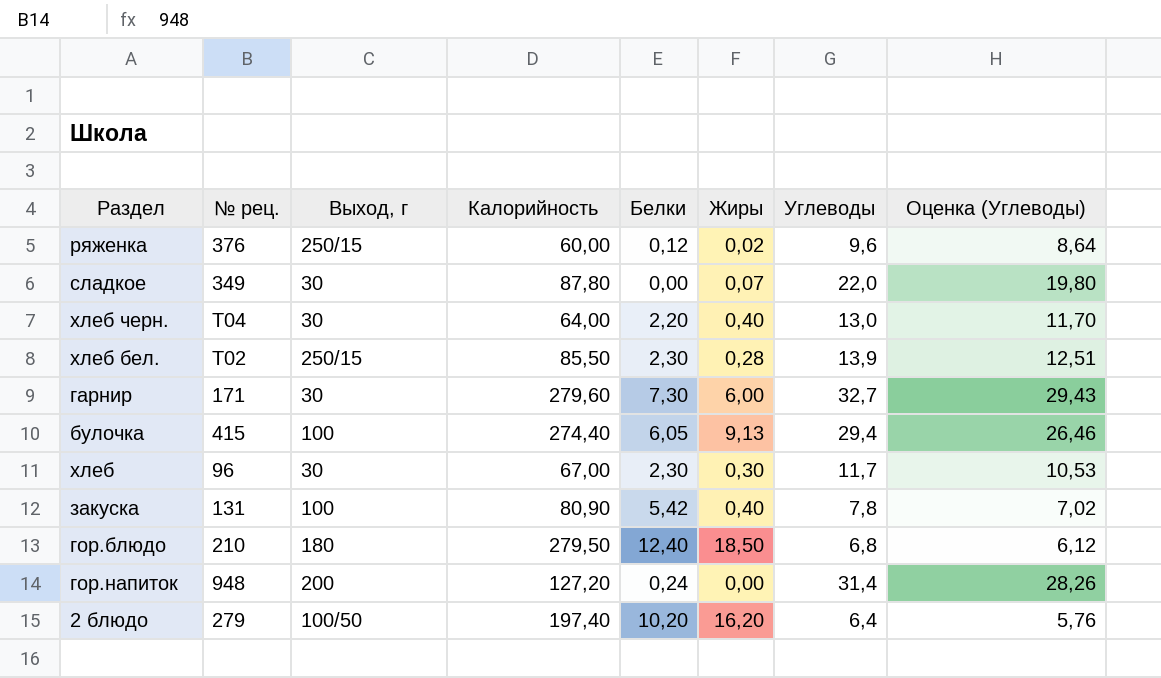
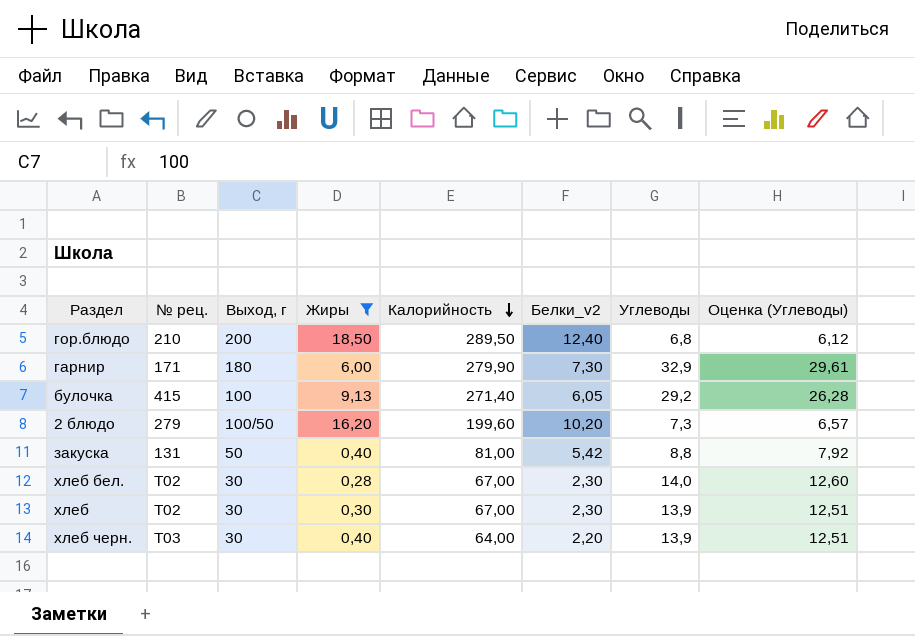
filter: none -> Жиры >= 0,28
row order: none -> Калорийность descending
column Жиры | position: 6 -> 4
column name: Белки -> Белки_v2
гор.блюдо | Выход, г: 180 -> 200
гор.блюдо | Калорийность: 279,50 -> 289,50
гарнир | Выход, г: 30 -> 180
гарнир | Калорийность: 279,60 -> 279,90
гарнир | Углеводы: 32,7 -> 32,9
гарнир | Оценка (Углеводы): 29,43 -> 29,61
булочка | Калорийность: 274,40 -> 271,40
булочка | Углеводы: 29,4 -> 29,2
булочка | Оценка (Углеводы): 26,46 -> 26,28
2 блюдо | Калорийность: 197,40 -> 199,60
2 блюдо | Углеводы: 6,4 -> 7,3
2 блюдо | Оценка (Углеводы): 5,76 -> 6,57
закуска | Выход, г: 100 -> 50
закуска | Калорийность: 80,90 -> 81,00
закуска | Углеводы: 7,8 -> 8,8
закуска | Оценка (Углеводы): 7,02 -> 7,92
хлеб бел. | Выход, г: 250/15 -> 30
хлеб бел. | Калорийность: 85,50 -> 67,00
хлеб бел. | Углеводы: 13,9 -> 14,0
хлеб бел. | Оценка (Углеводы): 12,51 -> 12,60
хлеб | № рец.: 96 -> Т02
хлеб | Углеводы: 11,7 -> 13,9
хлеб | Оценка (Углеводы): 10,53 -> 12,51
хлеб черн. | № рец.: Т04 -> Т03
хлеб черн. | Углеводы: 13,0 -> 13,9
хлеб черн. | Оценка (Углеводы): 11,70 -> 12,51

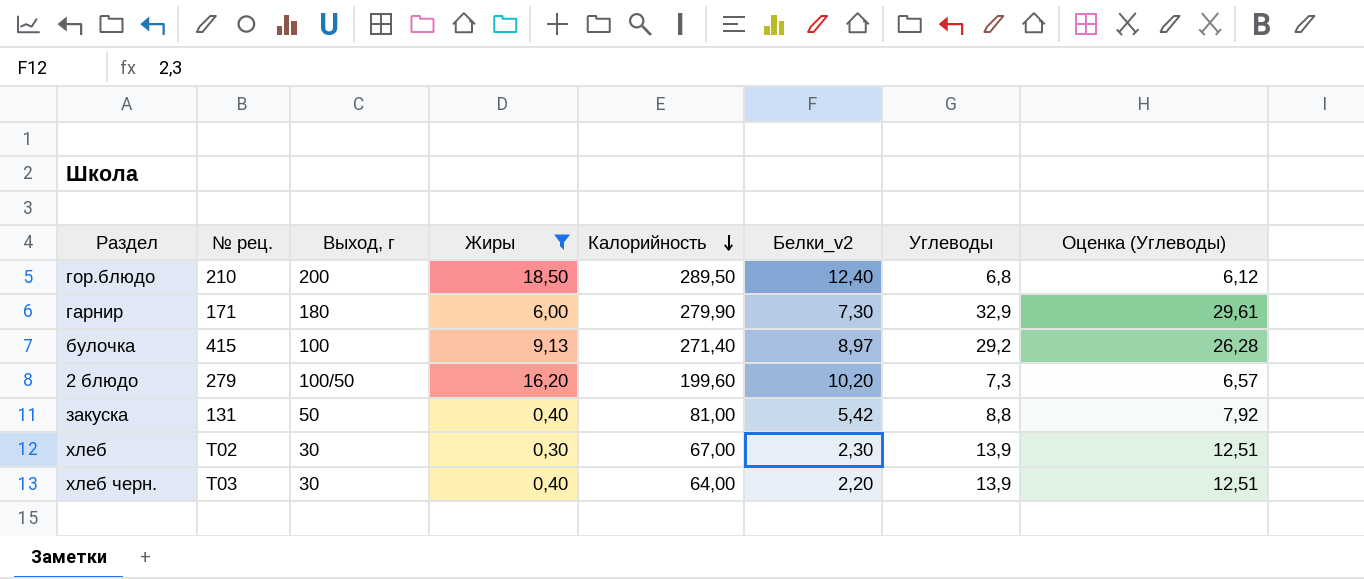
row хлеб бел.: Т02 | 30 | 0,28 | 67,00 | 2,30 | 14,0 | 12,60 -> none
булочка | Белки_v2: 6,05 -> 8,97

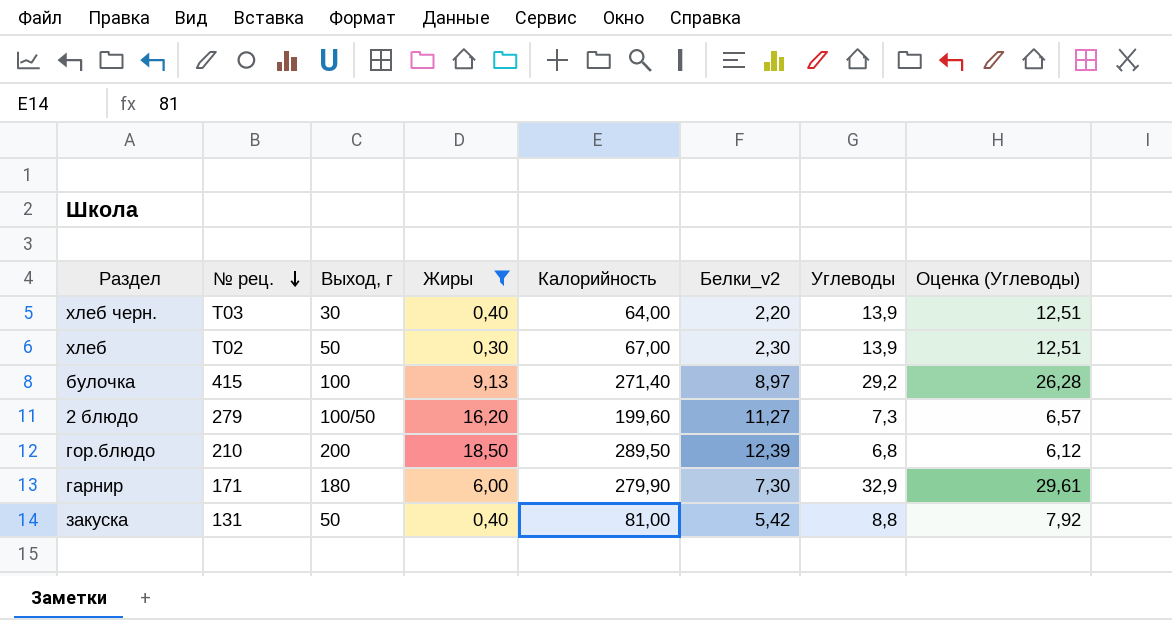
row order: Калорийность descending -> № рец. descending
хлеб | Выход, г: 30 -> 50
2 блюдо | Белки_v2: 10,20 -> 11,27
гор.блюдо | Белки_v2: 12,40 -> 12,39

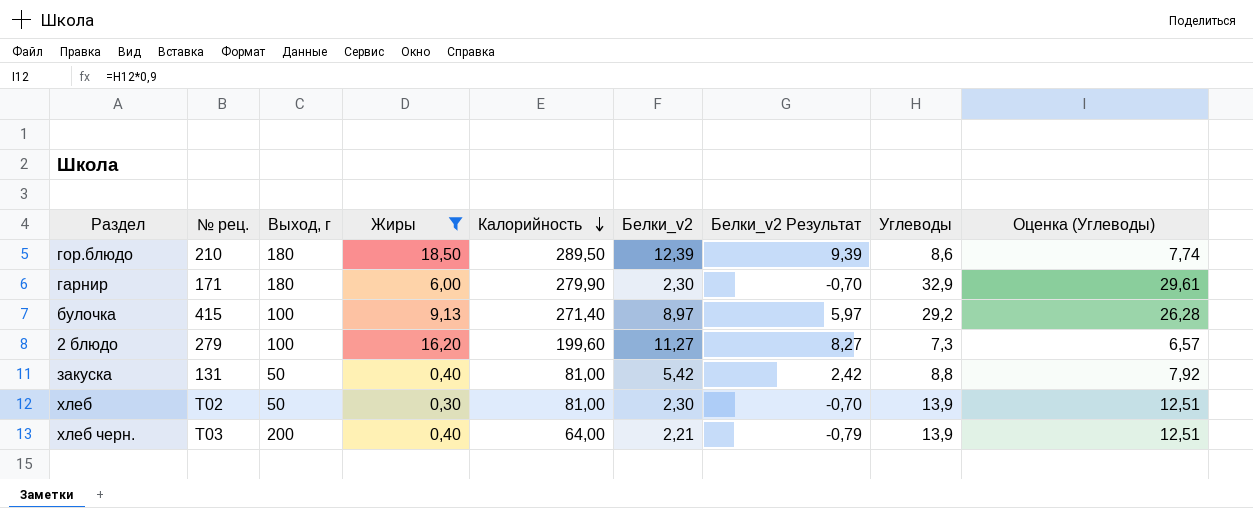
row order: № рец. descending -> Калорийность descending
column Белки_v2 Результат | formula: none -> [Белки_v2] - 3
гор.блюдо | Выход, г: 200 -> 180
гор.блюдо | Углеводы: 6,8 -> 8,6
гор.блюдо | Оценка (Углеводы): 6,12 -> 7,74
гарнир | Белки_v2: 7,30 -> 2,30
2 блюдо | Выход, г: 100/50 -> 100
хлеб | Калорийность: 67,00 -> 81,00
хлеб черн. | Выход, г: 30 -> 200
хлеб черн. | Белки_v2: 2,20 -> 2,21

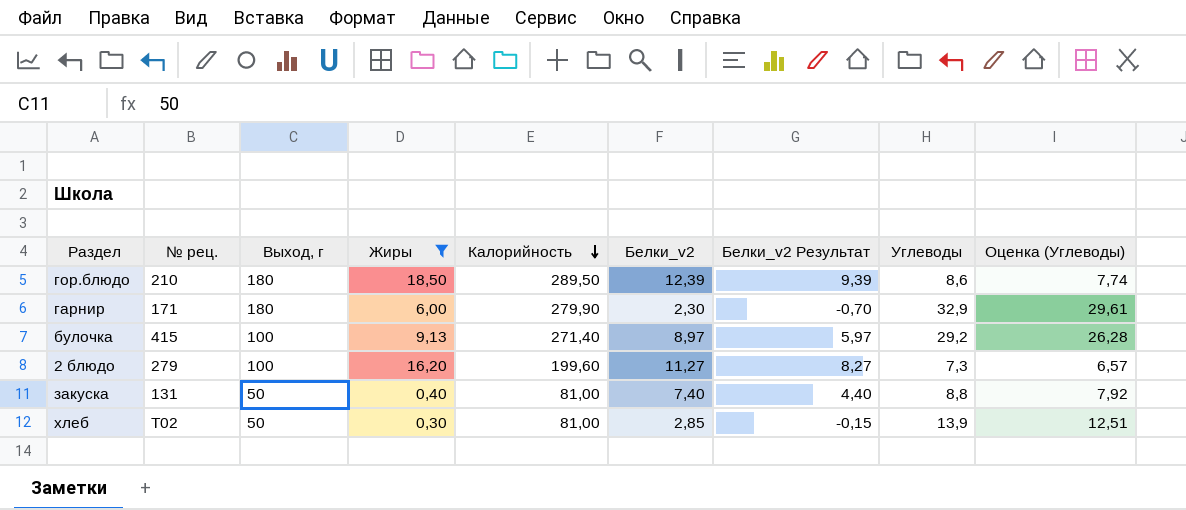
row хлеб черн.: Т03 | 200 | 0,40 | 64,00 | 2,21 | -0,79 | 13,9 | 12,51 -> none
закуска | Белки_v2: 5,42 -> 7,40
закуска | Белки_v2 Результат: 2,42 -> 4,40
хлеб | Белки_v2: 2,30 -> 2,85
хлеб | Белки_v2 Результат: -0,70 -> -0,15

